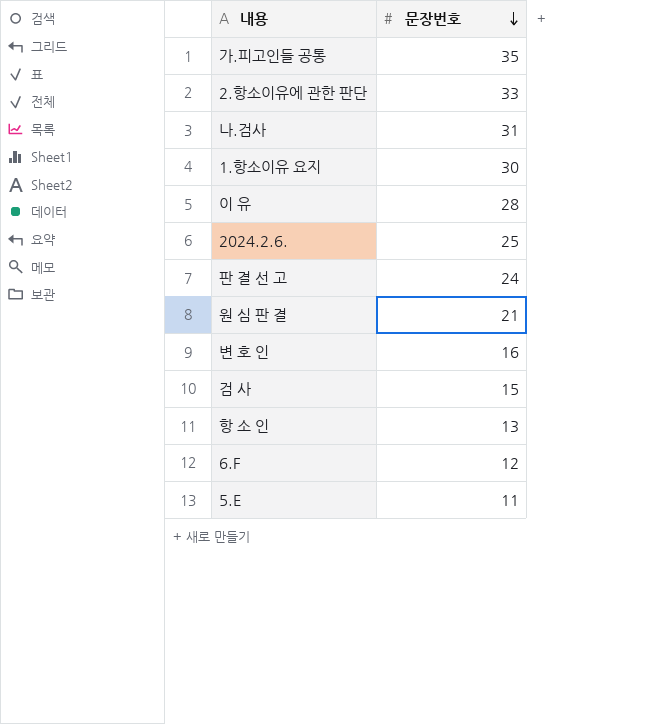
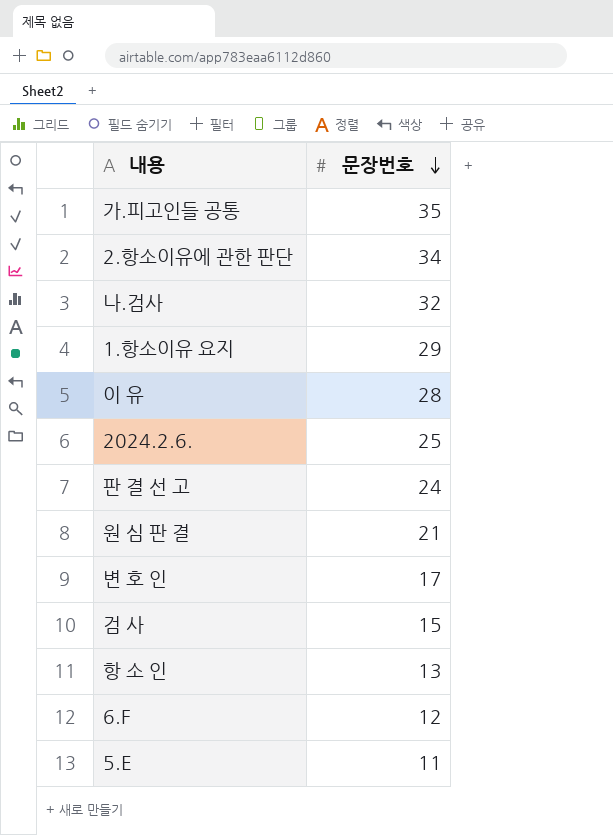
2.항소이유에 관한 판단 | 문장번호: 33 -> 34
나.검사 | 문장번호: 31 -> 32
1.항소이유 요지 | 문장번호: 30 -> 29
변 호 인 | 문장번호: 16 -> 17

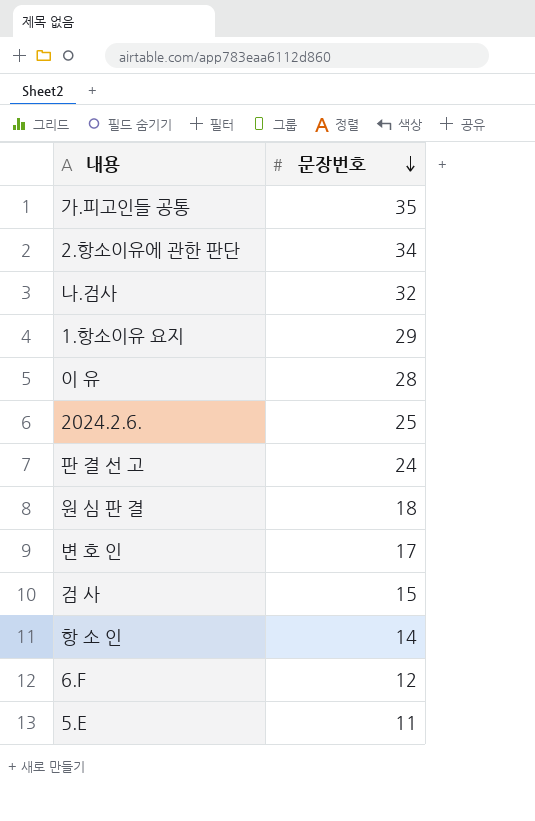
원 심 판 결 | 문장번호: 21 -> 18
항 소 인 | 문장번호: 13 -> 14

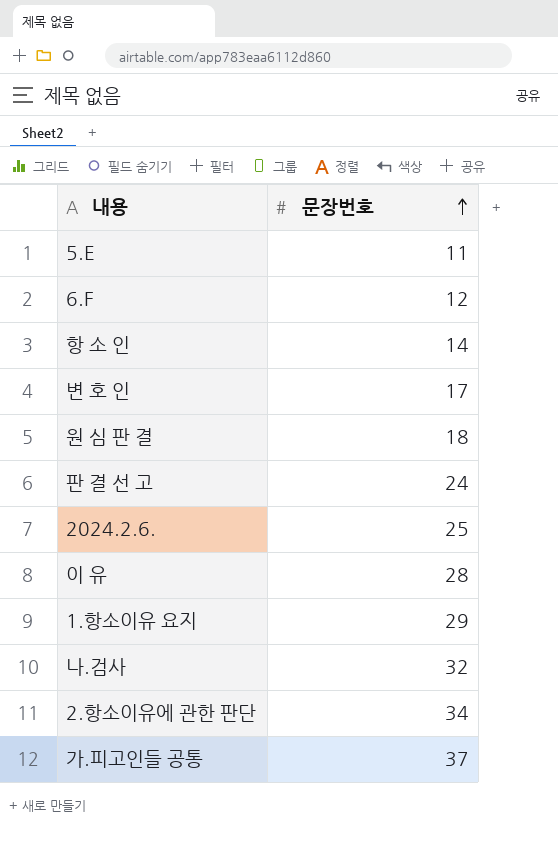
row order: 문장번호 descending -> 문장번호 ascending
row 검 사: 15 -> none
가.피고인들 공통 | 문장번호: 35 -> 37

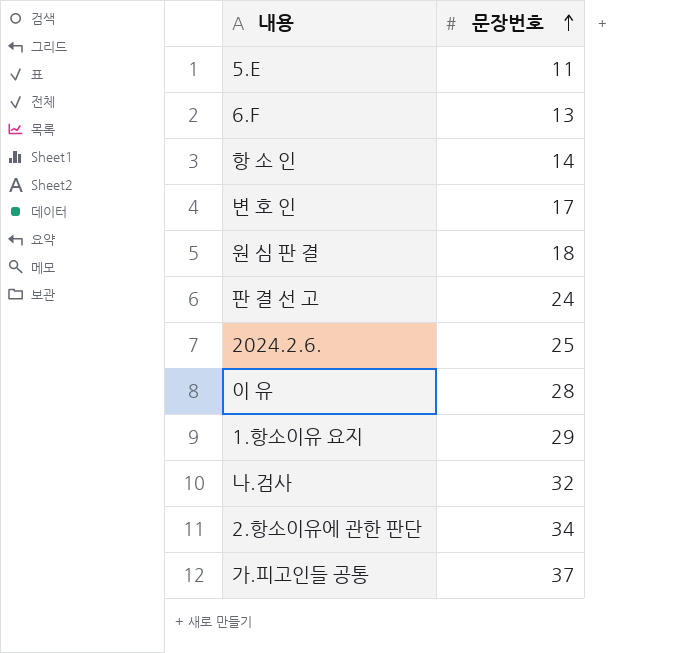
6.F | 문장번호: 12 -> 13

